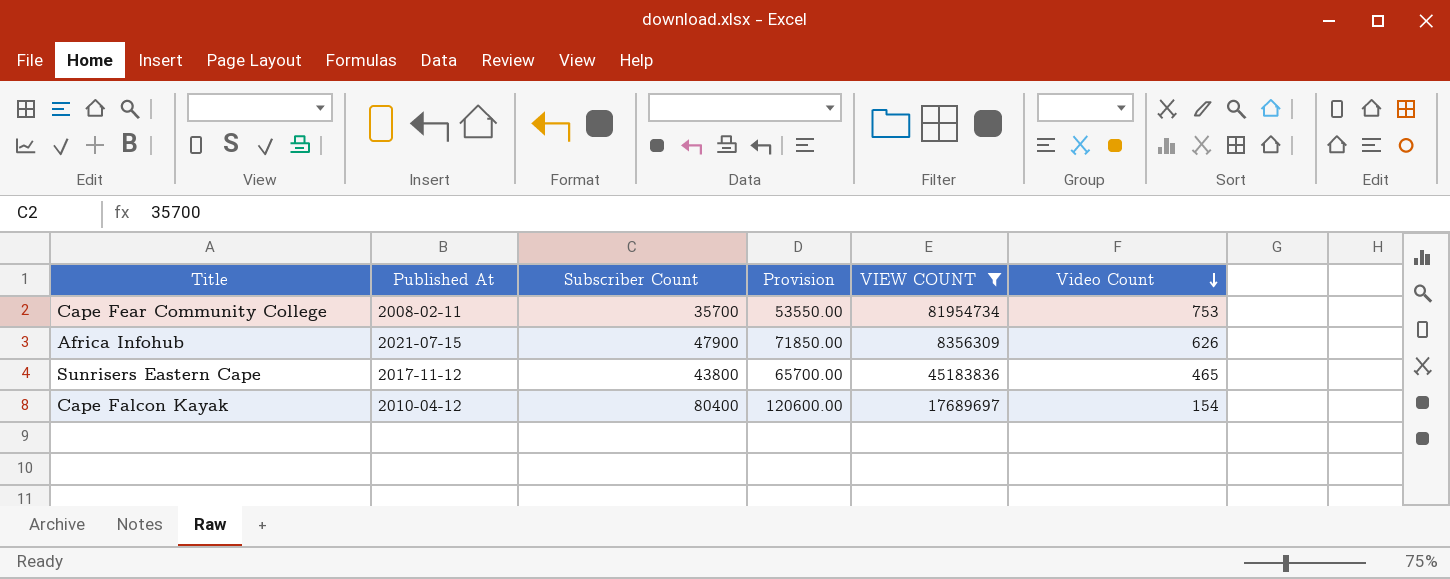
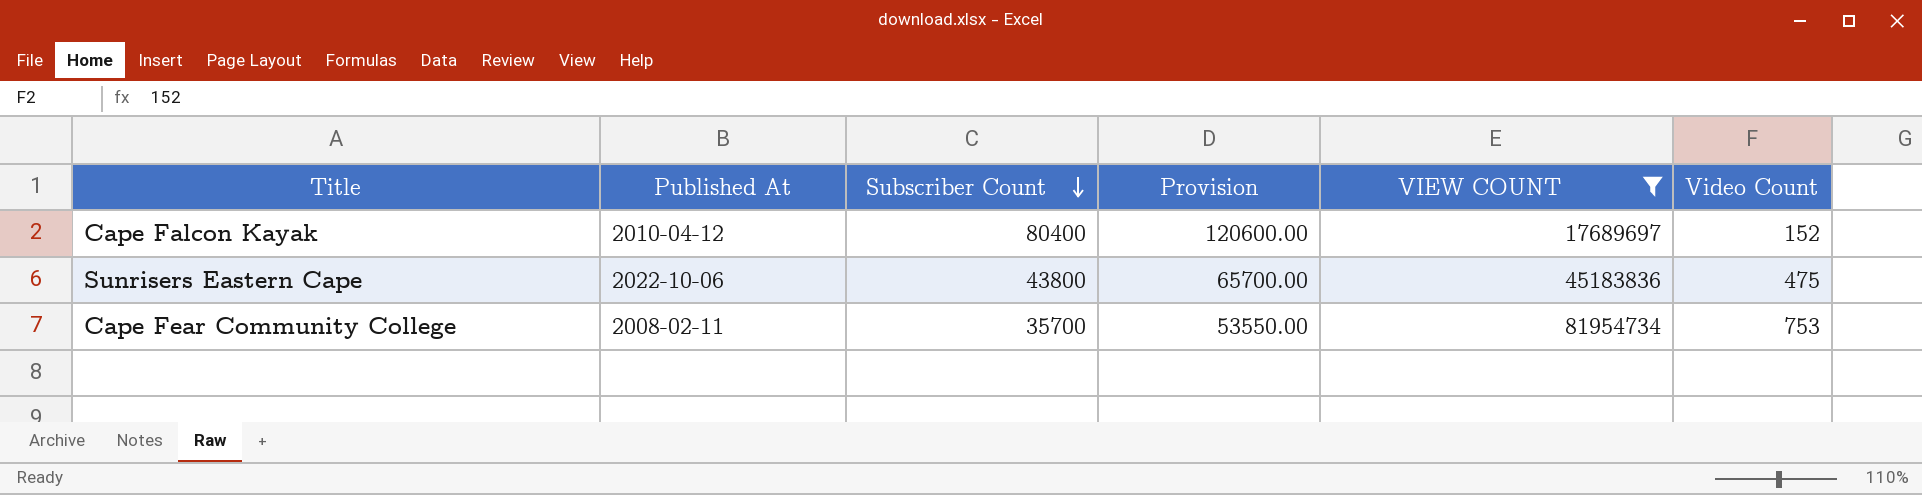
row order: Video Count descending -> Subscriber Count descending
row Africa Infohub: 2021-07-15 | 47900 | 71850.00 | 8356309 | 626 -> none
Cape Falcon Kayak | Video Count: 154 -> 152
Sunrisers Eastern Cape | Published At: 2017-11-12 -> 2022-10-06
Sunrisers Eastern Cape | Video Count: 465 -> 475

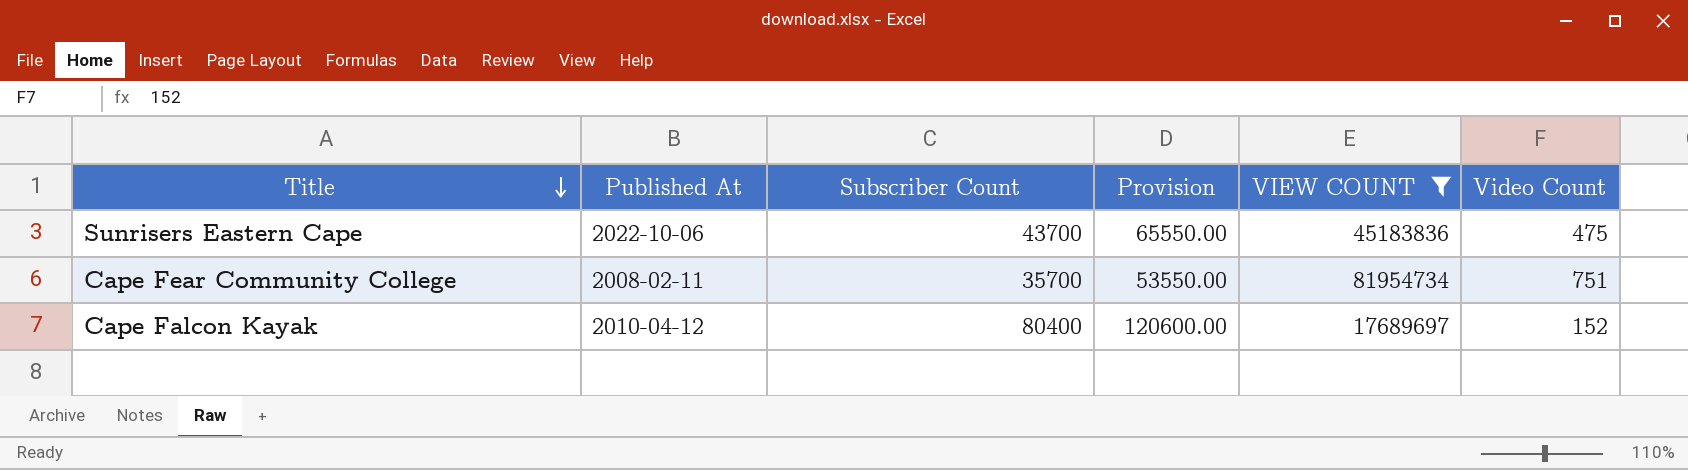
row order: Subscriber Count descending -> Title descending
Sunrisers Eastern Cape | Subscriber Count: 43800 -> 43700
Sunrisers Eastern Cape | Provision: 65700.00 -> 65550.00
Cape Fear Community College | Video Count: 753 -> 751

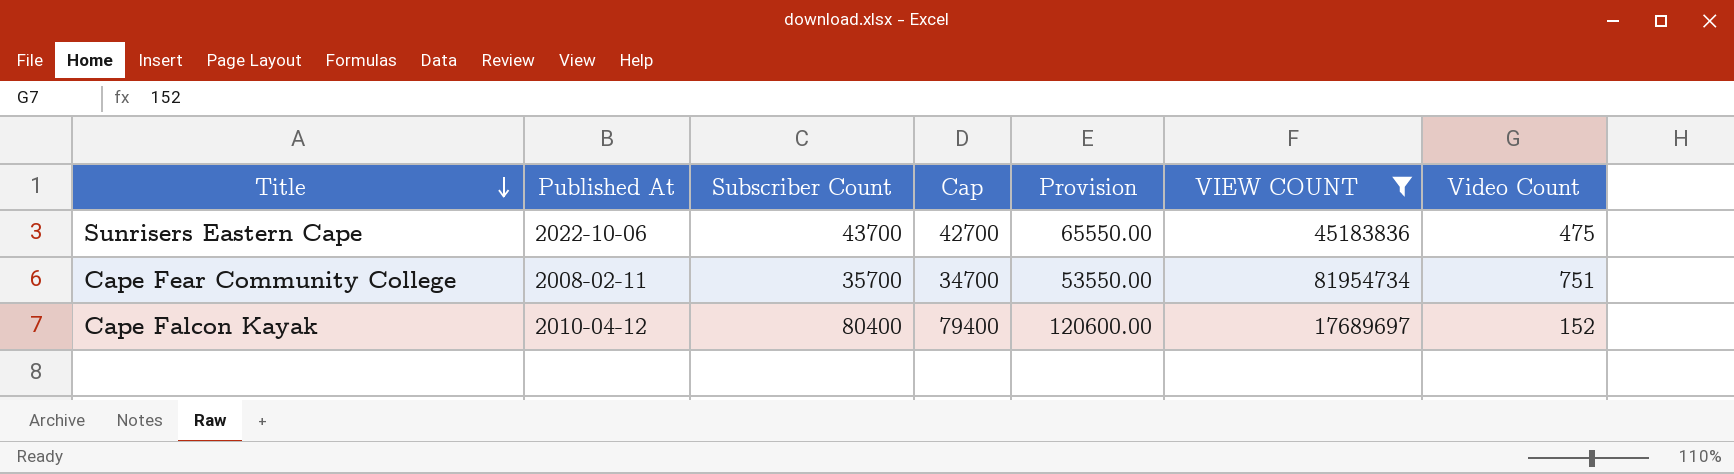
column Cap | formula: none -> [Subscriber Count] - 1000

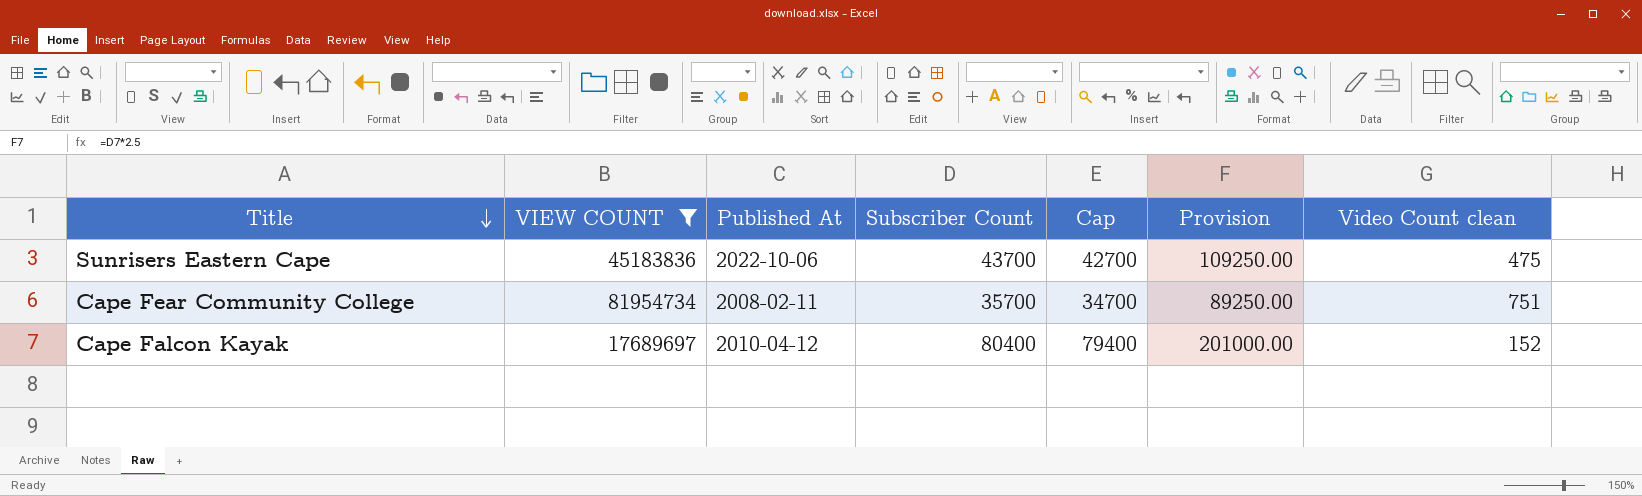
column VIEW COUNT | position: 6 -> 2
column Provision | formula: [Subscriber Count] * 1.5 -> [Subscriber Count] * 2.5
column name: Video Count -> Video Count clean

